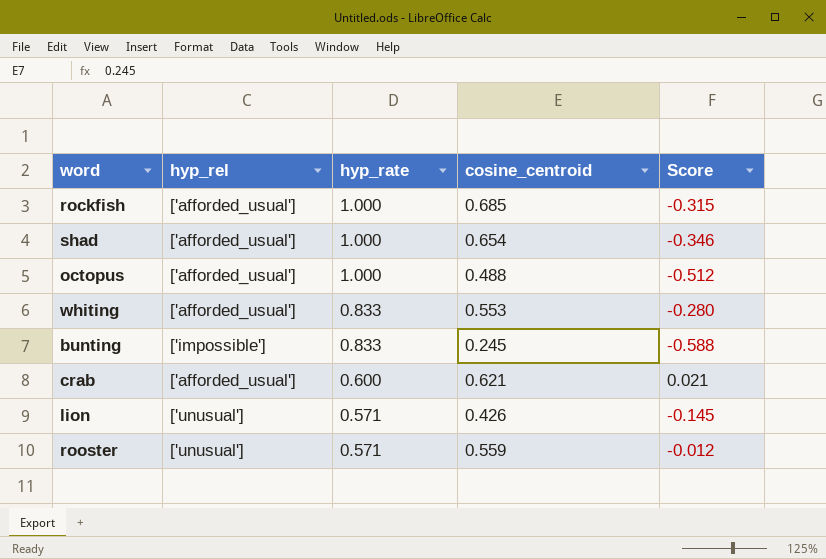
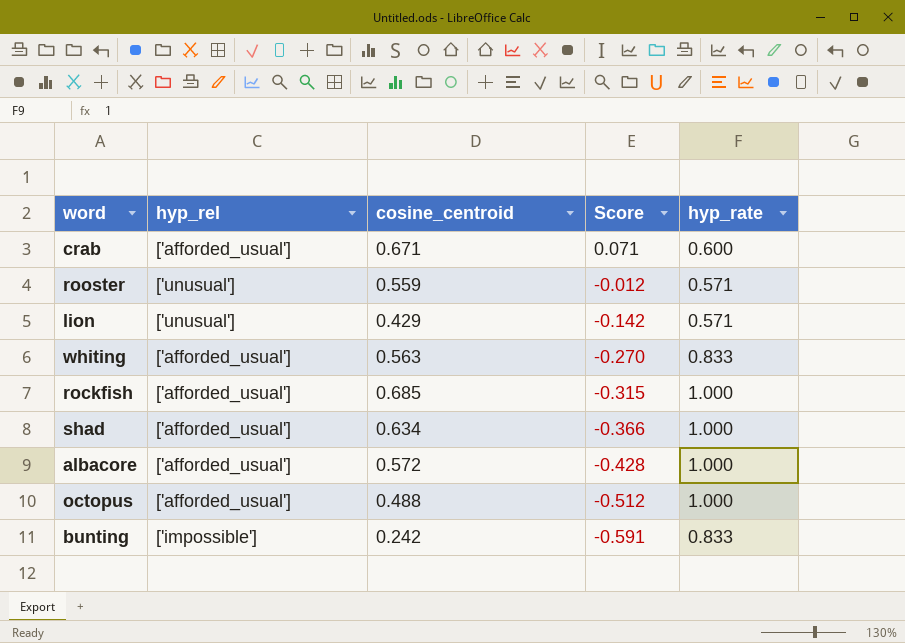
row order: hyp_rate descending -> Score descending
column hyp_rate | position: 3 -> 5
crab | cosine_centroid: 0.621 -> 0.671
crab | Score: 0.021 -> 0.071
lion | cosine_centroid: 0.426 -> 0.429
lion | Score: -0.145 -> -0.142
whiting | cosine_centroid: 0.553 -> 0.563
whiting | Score: -0.280 -> -0.270
shad | cosine_centroid: 0.654 -> 0.634
shad | Score: -0.346 -> -0.366
row albacore: none -> ['afforded_usual'] | 0.572 | -0.428 | 1.000
bunting | cosine_centroid: 0.245 -> 0.242
bunting | Score: -0.588 -> -0.591

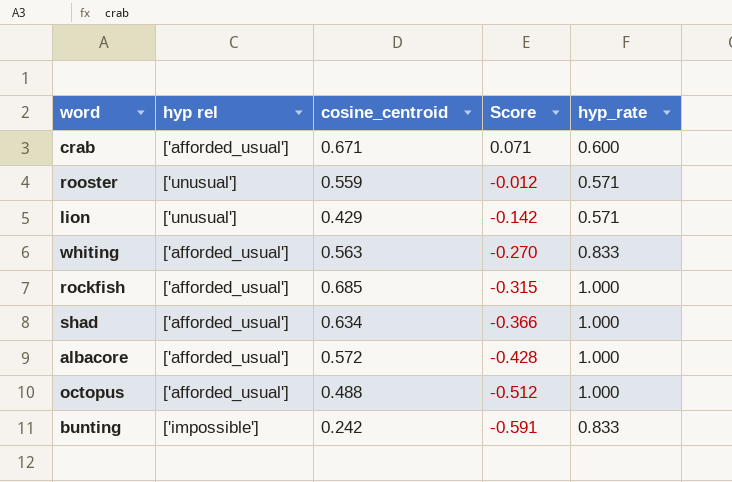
column name: hyp_rel -> hyp rel

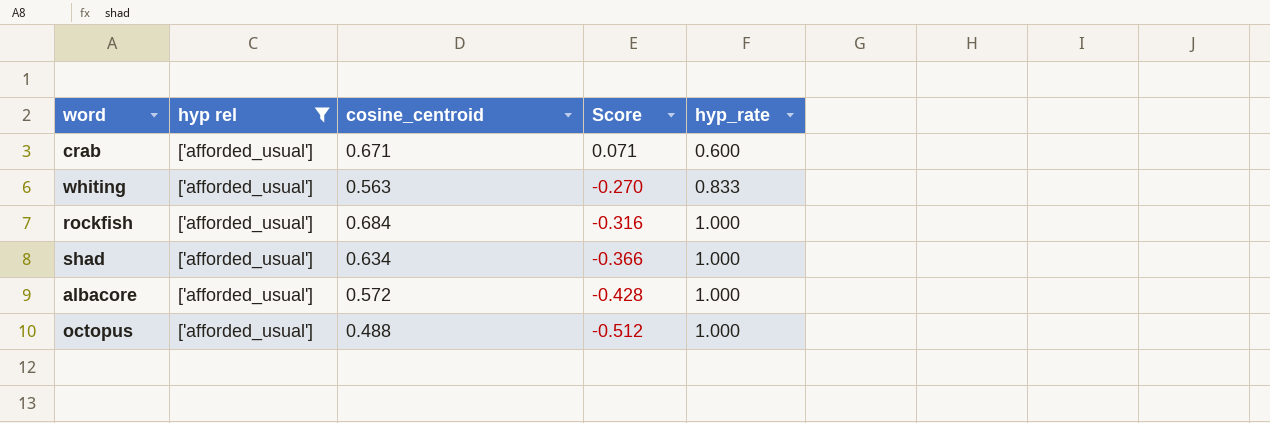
filter: none -> hyp rel = ['afforded_usual']
rockfish | cosine_centroid: 0.685 -> 0.684
rockfish | Score: -0.315 -> -0.316

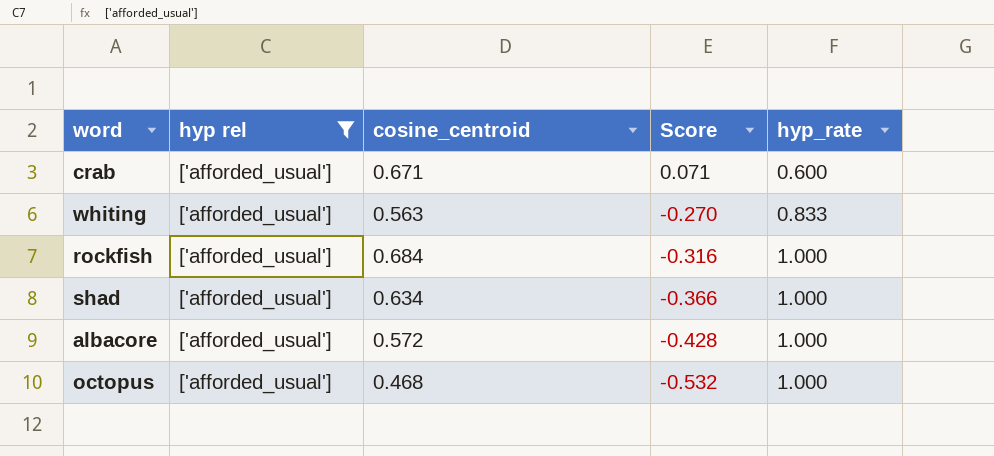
octopus | cosine_centroid: 0.488 -> 0.468
octopus | Score: -0.512 -> -0.532

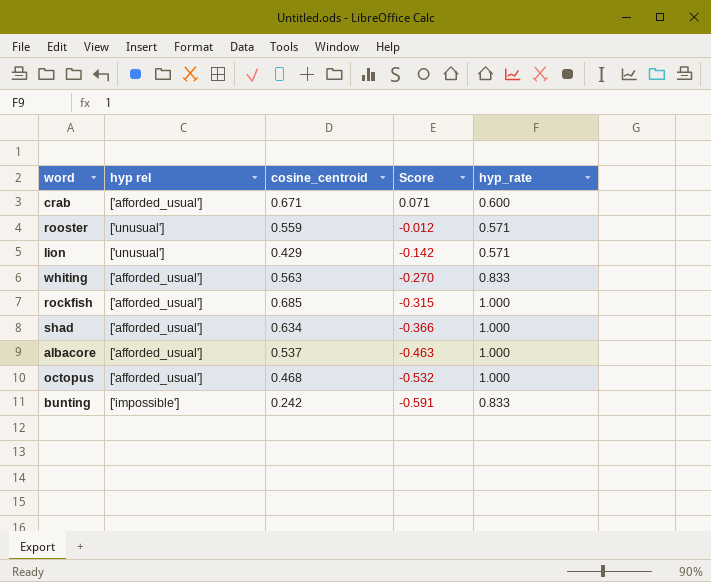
filter: hyp rel = ['afforded_usual'] -> none
rockfish | cosine_centroid: 0.684 -> 0.685
rockfish | Score: -0.316 -> -0.315
albacore | cosine_centroid: 0.572 -> 0.537
albacore | Score: -0.428 -> -0.463

